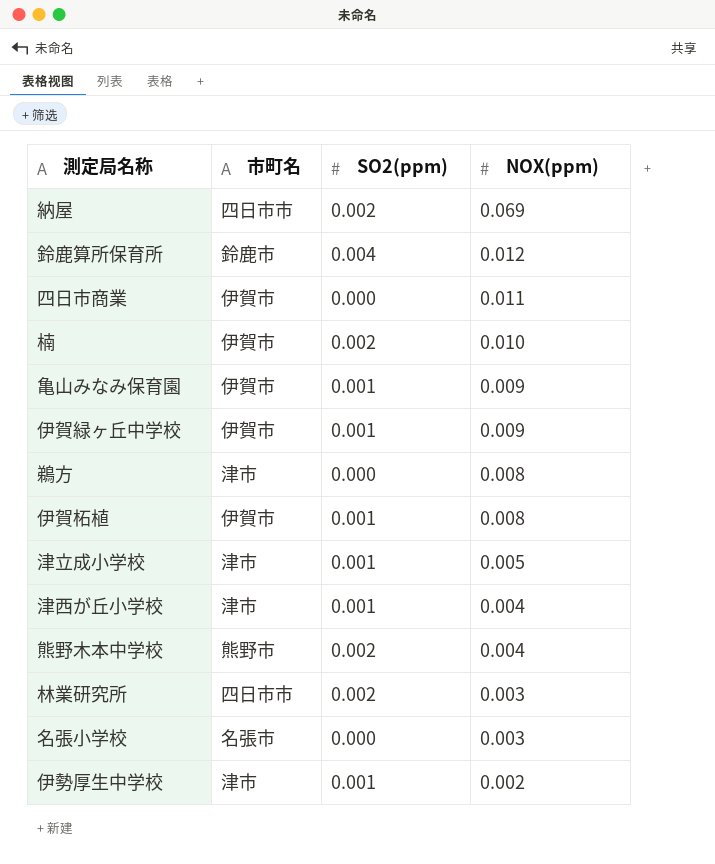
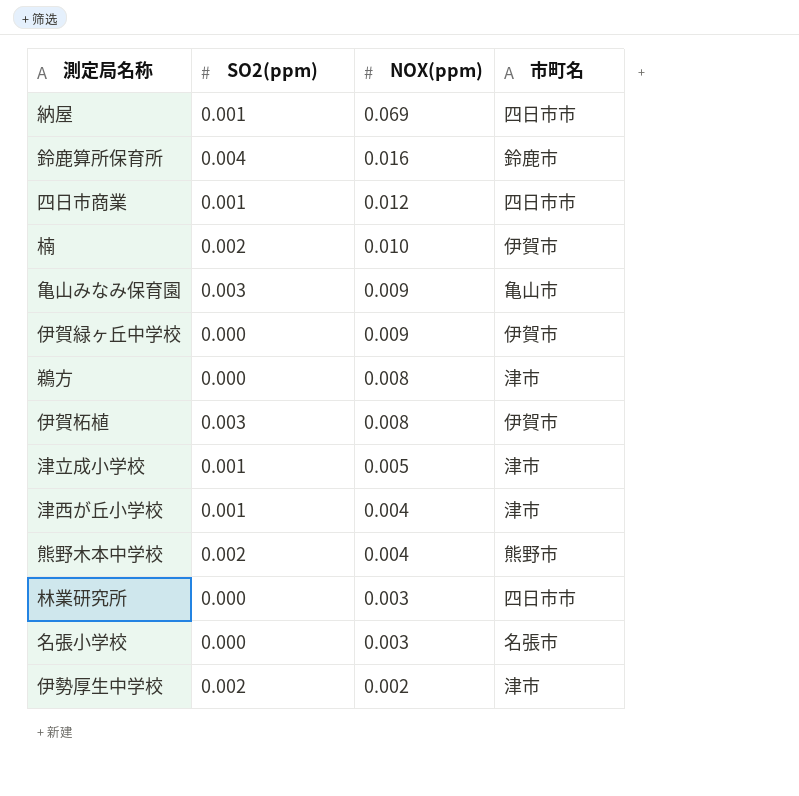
column 市町名 | position: 2 -> 4
納屋 | SO2(ppm): 0.002 -> 0.001
鈴鹿算所保育所 | NOX(ppm): 0.012 -> 0.016
四日市商業 | SO2(ppm): 0.000 -> 0.001
四日市商業 | NOX(ppm): 0.011 -> 0.012
四日市商業 | 市町名: 伊賀市 -> 四日市市
亀山みなみ保育園 | SO2(ppm): 0.001 -> 0.003
亀山みなみ保育園 | 市町名: 伊賀市 -> 亀山市
伊賀緑ヶ丘中学校 | SO2(ppm): 0.001 -> 0.000
伊賀柘植 | SO2(ppm): 0.001 -> 0.003
林業研究所 | SO2(ppm): 0.002 -> 0.000
伊勢厚生中学校 | SO2(ppm): 0.001 -> 0.002

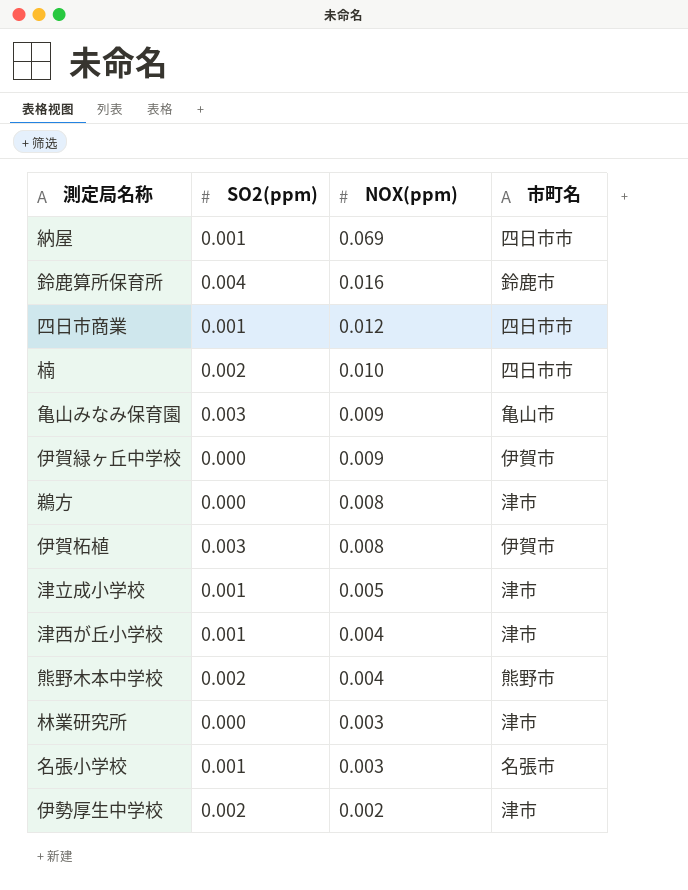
楠 | 市町名: 伊賀市 -> 四日市市
林業研究所 | 市町名: 四日市市 -> 津市
名張小学校 | SO2(ppm): 0.000 -> 0.001

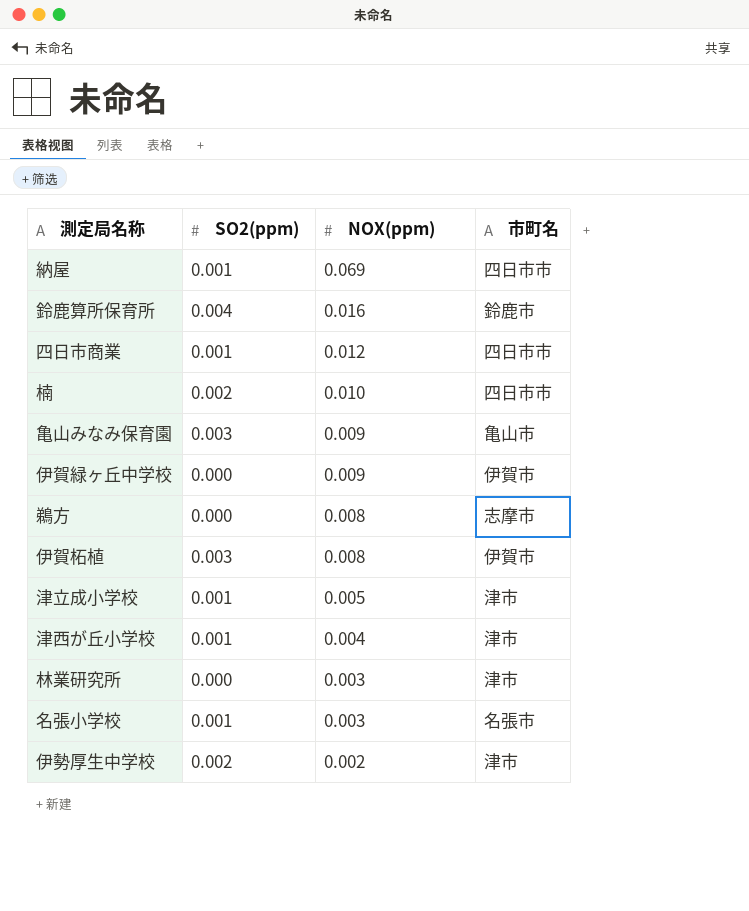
row 熊野木本中学校: 0.002 | 0.004 | 熊野市 -> none
鵜方 | 市町名: 津市 -> 志摩市

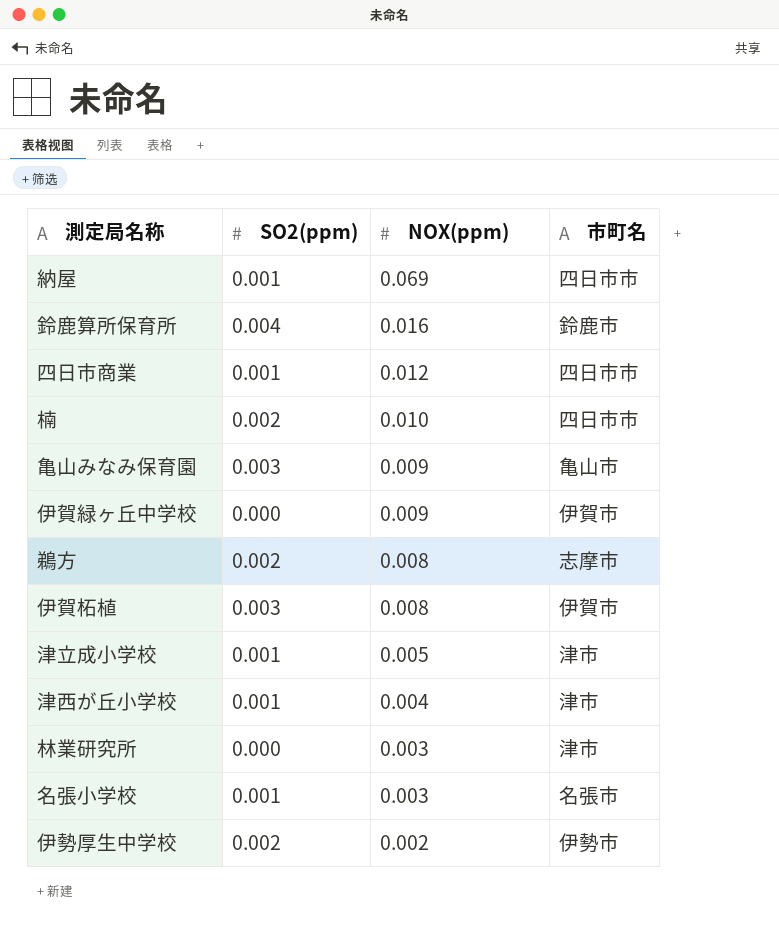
鵜方 | SO2(ppm): 0.000 -> 0.002
伊勢厚生中学校 | 市町名: 津市 -> 伊勢市

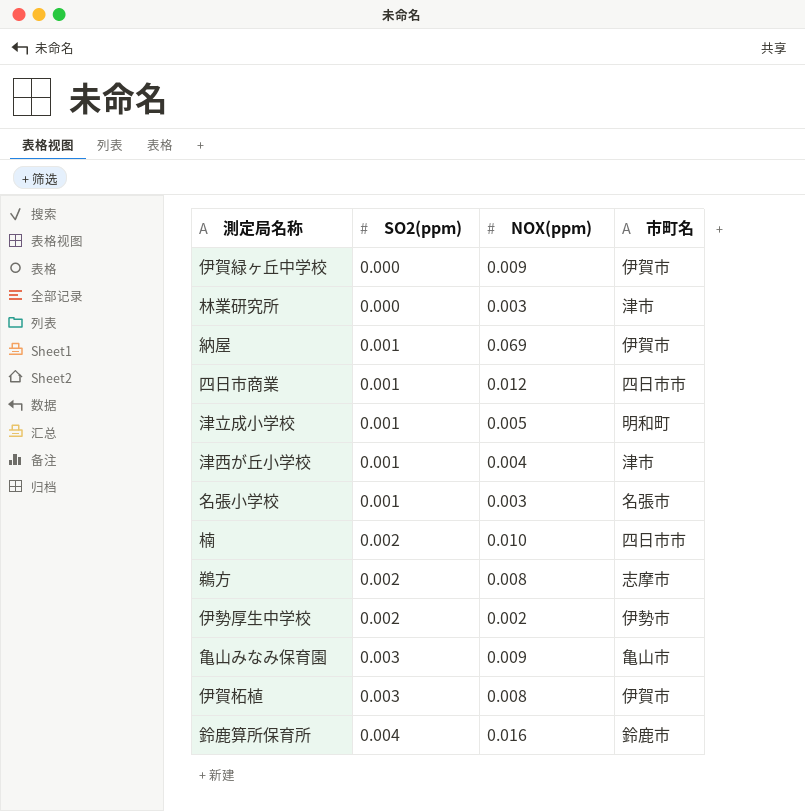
row order: NOX(ppm) descending -> SO2(ppm) ascending
納屋 | 市町名: 四日市市 -> 伊賀市
津立成小学校 | 市町名: 津市 -> 明和町

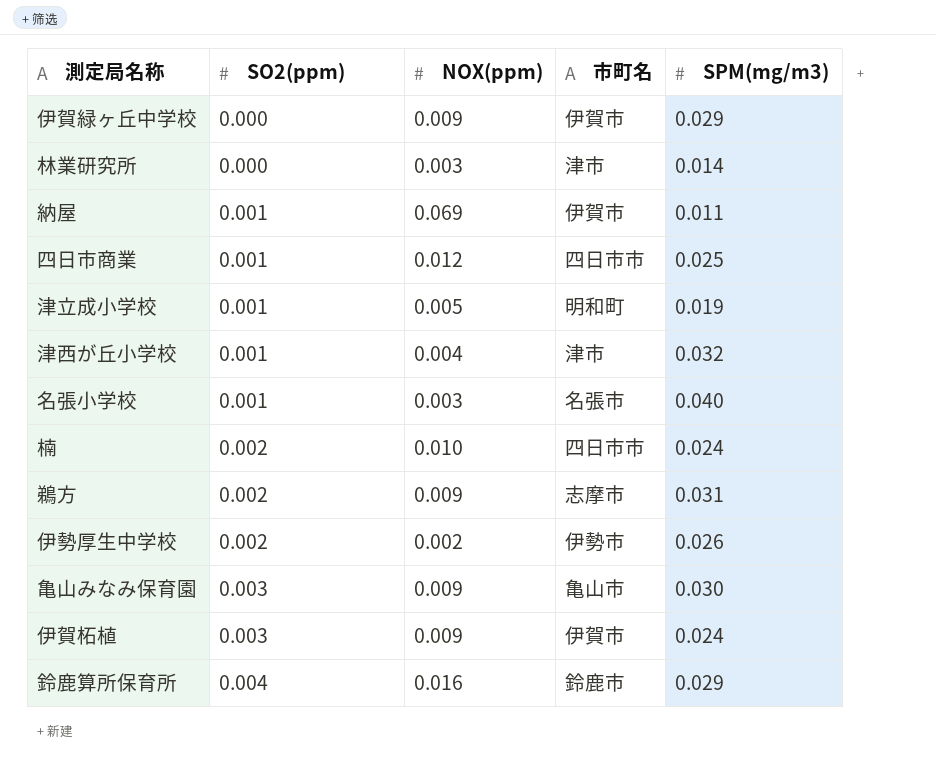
column SPM(mg/m3) | position: none -> 5
鵜方 | NOX(ppm): 0.008 -> 0.009
伊賀柘植 | NOX(ppm): 0.008 -> 0.009

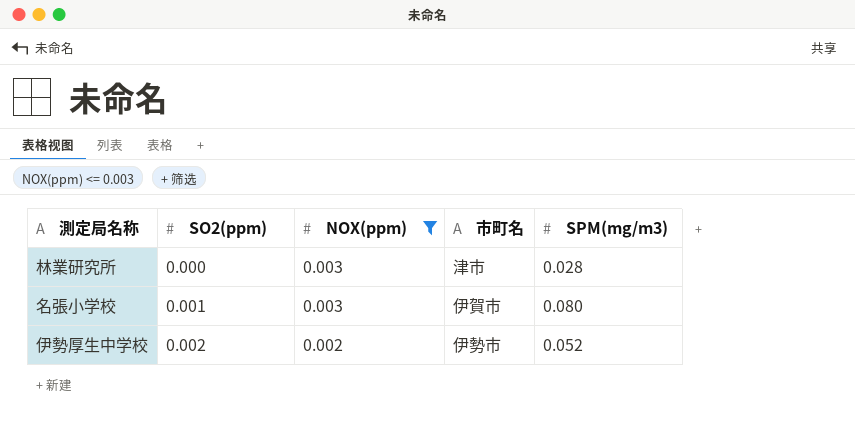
filter: none -> NOX(ppm) <= 0.003
林業研究所 | SPM(mg/m3): 0.014 -> 0.028
名張小学校 | 市町名: 名張市 -> 伊賀市
名張小学校 | SPM(mg/m3): 0.040 -> 0.080
伊勢厚生中学校 | SPM(mg/m3): 0.026 -> 0.052

